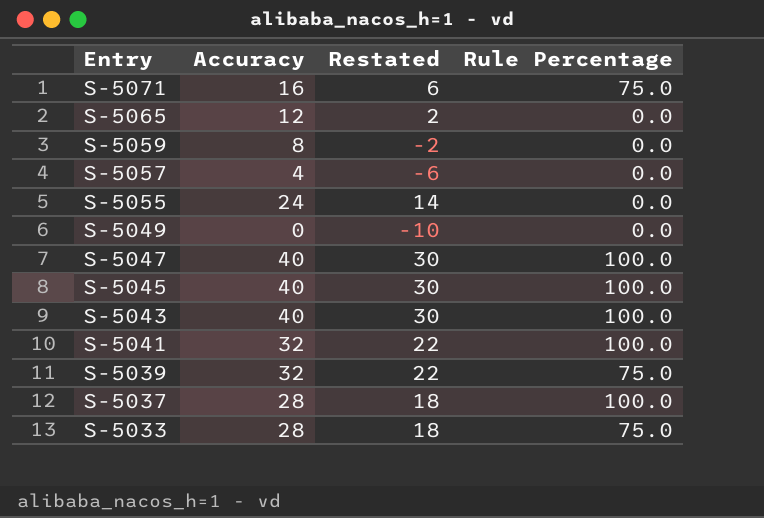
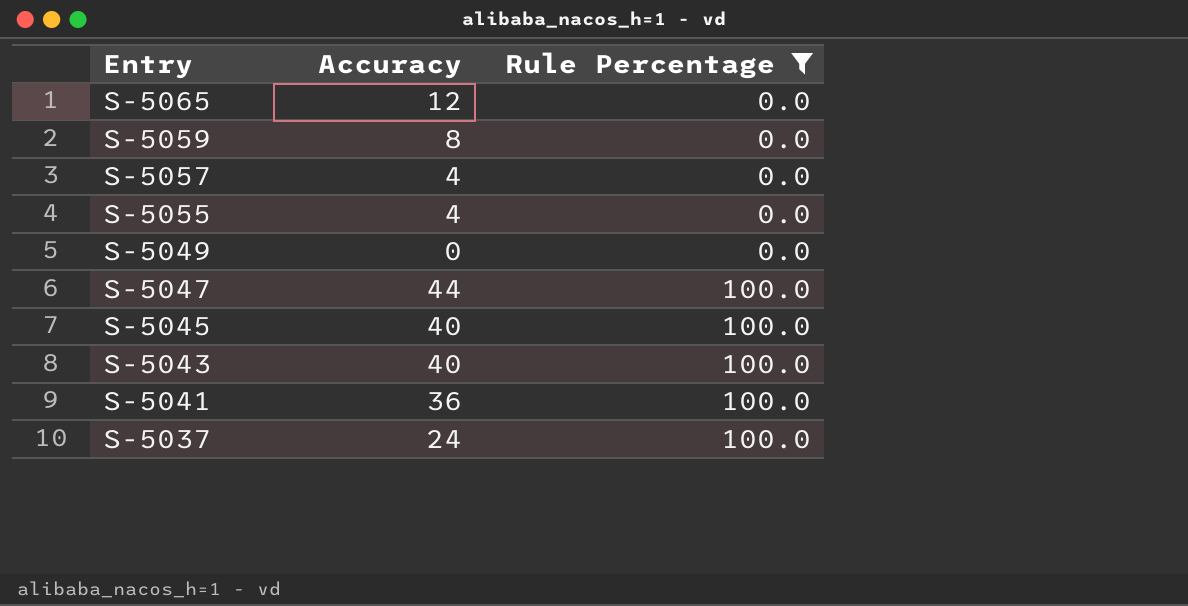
filter: none -> Rule Percentage != 75.0
column Restated | formula: [Accuracy] - 10 -> none
S-5055 | Accuracy: 24 -> 4
S-5047 | Accuracy: 40 -> 44
S-5041 | Accuracy: 32 -> 36
S-5037 | Accuracy: 28 -> 24

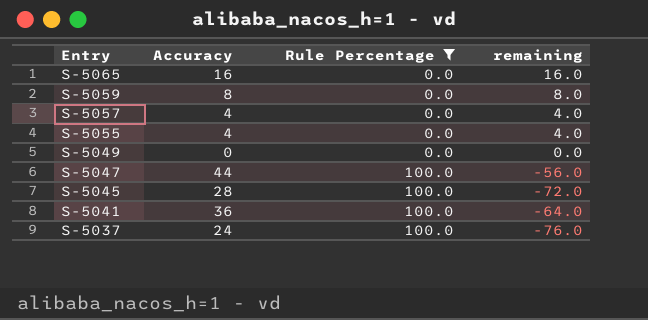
column remaining | formula: none -> [Accuracy] - [Rule Percentage]
row S-5043: 40 | 100.0 -> none
S-5065 | Accuracy: 12 -> 16
S-5045 | Accuracy: 40 -> 28

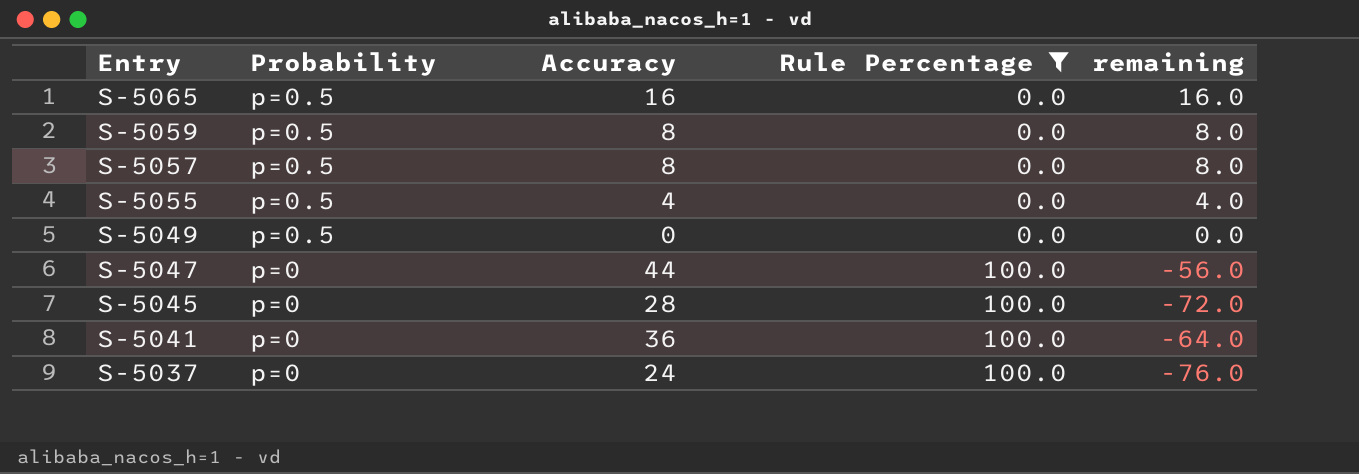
column Probability | position: none -> 2
S-5057 | Accuracy: 4 -> 8
S-5057 | remaining: 4.0 -> 8.0

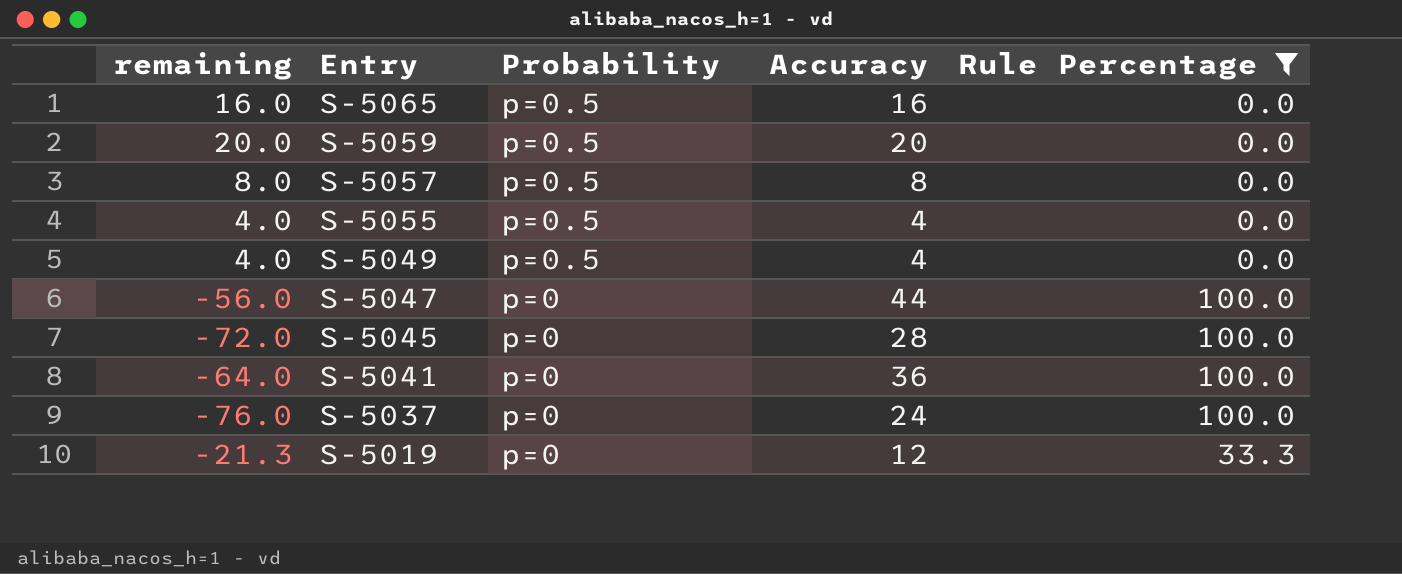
column remaining | position: 5 -> 1
S-5059 | remaining: 8.0 -> 20.0
S-5059 | Accuracy: 8 -> 20
S-5049 | remaining: 0.0 -> 4.0
S-5049 | Accuracy: 0 -> 4
row S-5019: none -> -21.3 | p=0 | 12 | 33.3

